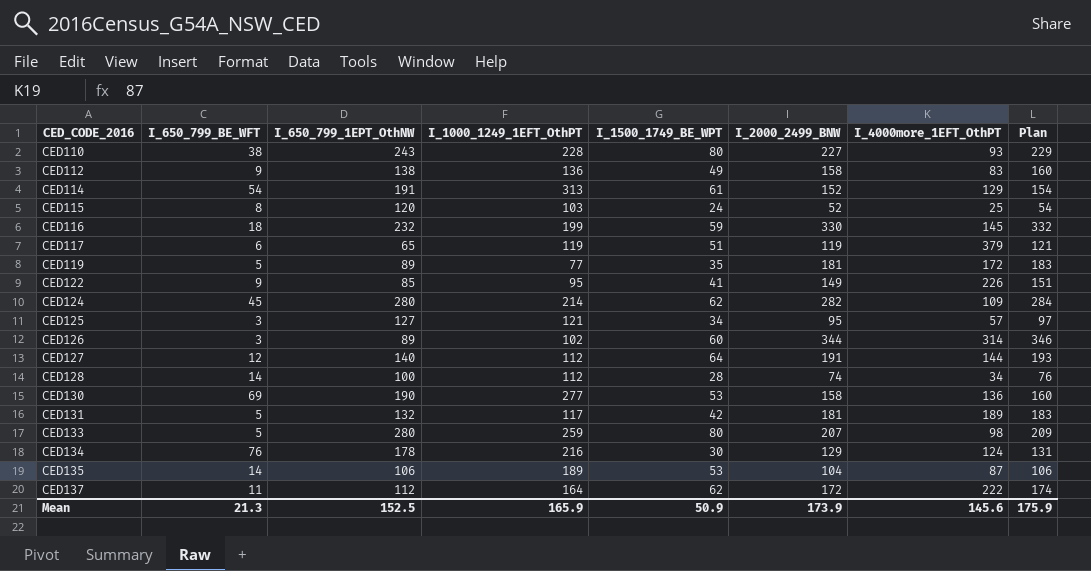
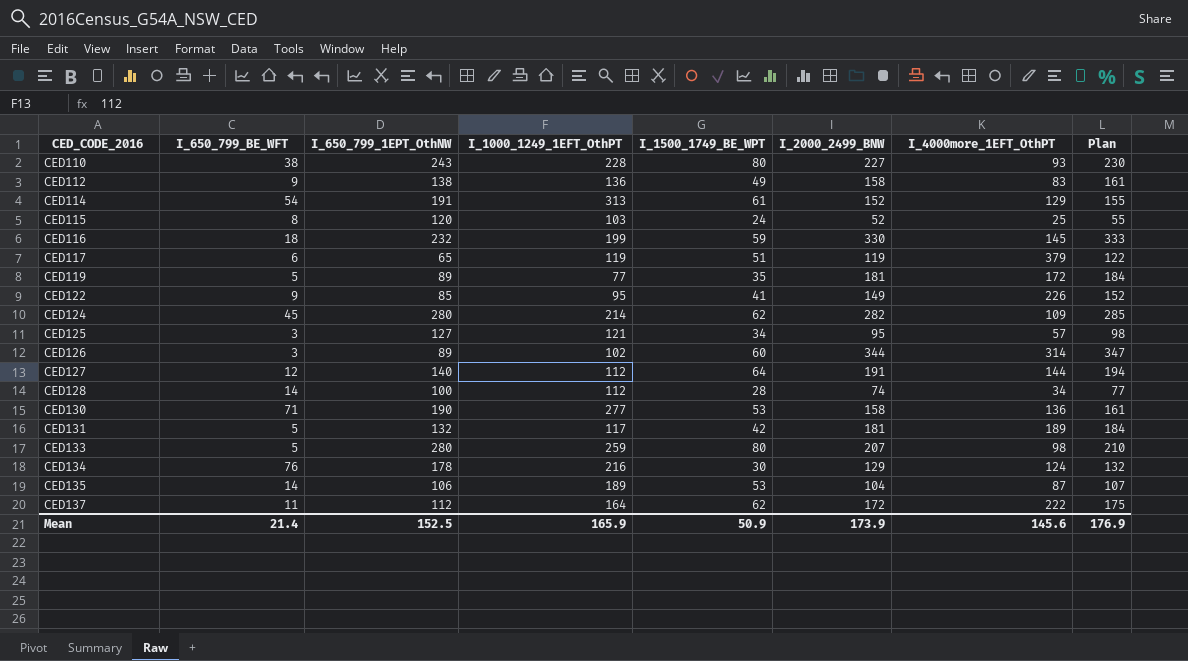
column Plan | formula: [I_2000_2499_BNW] + 2 -> [I_2000_2499_BNW] + 3
CED130 | I_650_799_BE_WFT: 69 -> 71
Mean | I_650_799_BE_WFT: 21.3 -> 21.4
Mean | Plan: 175.9 -> 176.9

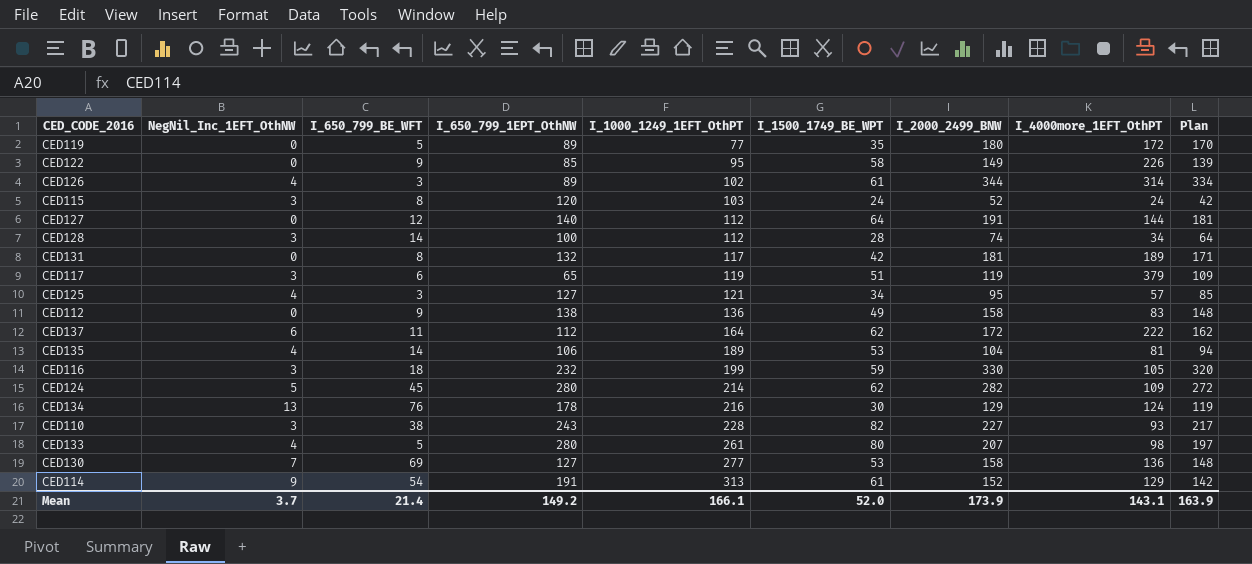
row order: CED_CODE_2016 ascending -> I_1000_1249_1EFT_OthPT ascending
column NegNil_Inc_1EFT_OthNW | position: none -> 2
column Plan | formula: [I_2000_2499_BNW] + 3 -> [I_2000_2499_BNW] - 10
CED119 | I_2000_2499_BNW: 181 -> 180
CED122 | I_1500_1749_BE_WPT: 41 -> 58
CED126 | I_1500_1749_BE_WPT: 60 -> 61
CED115 | I_4000more_1EFT_OthPT: 25 -> 24
CED131 | I_650_799_BE_WFT: 5 -> 8
CED135 | I_4000more_1EFT_OthPT: 87 -> 81
CED116 | I_4000more_1EFT_OthPT: 145 -> 105
CED110 | I_1500_1749_BE_WPT: 80 -> 82
CED133 | I_1000_1249_1EFT_OthPT: 259 -> 261
CED130 | I_650_799_BE_WFT: 71 -> 69
CED130 | I_650_799_1EPT_OthNW: 190 -> 127
Mean | I_650_799_1EPT_OthNW: 152.5 -> 149.2
Mean | I_1000_1249_1EFT_OthPT: 165.9 -> 166.1
Mean | I_1500_1749_BE_WPT: 50.9 -> 52.0
Mean | I_4000more_1EFT_OthPT: 145.6 -> 143.1
Mean | Plan: 176.9 -> 163.9

